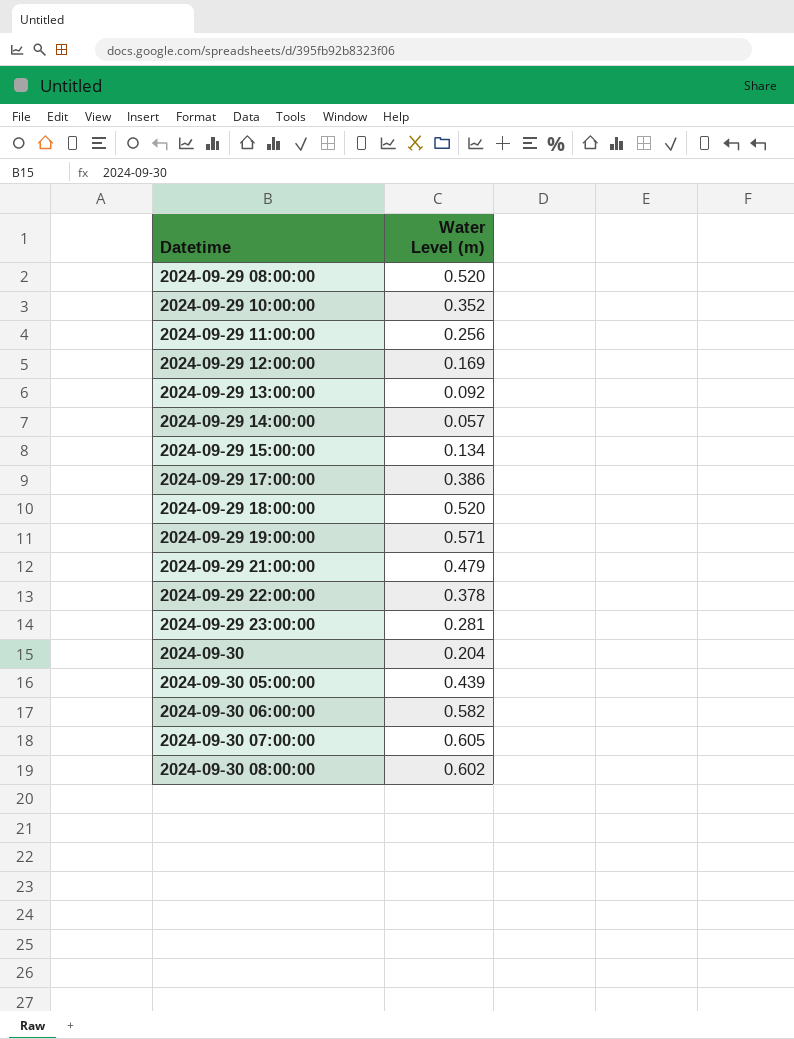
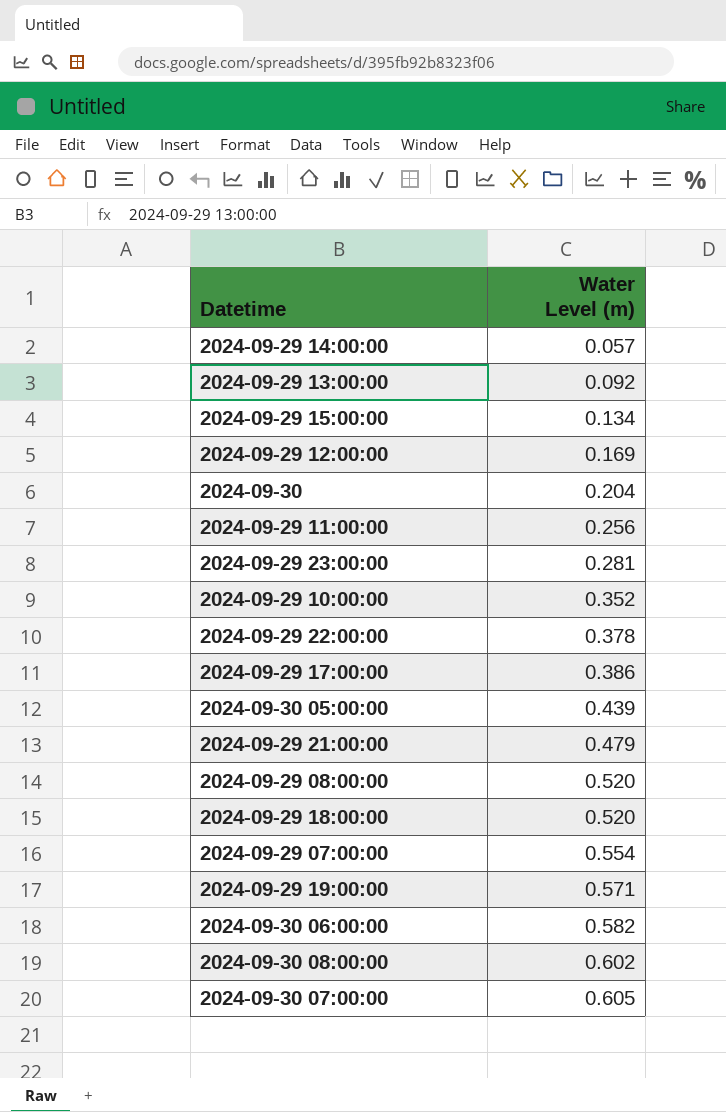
row order: Datetime ascending -> Water Level (m) ascending
row 2024-09-29 07:00:00: none -> 0.554

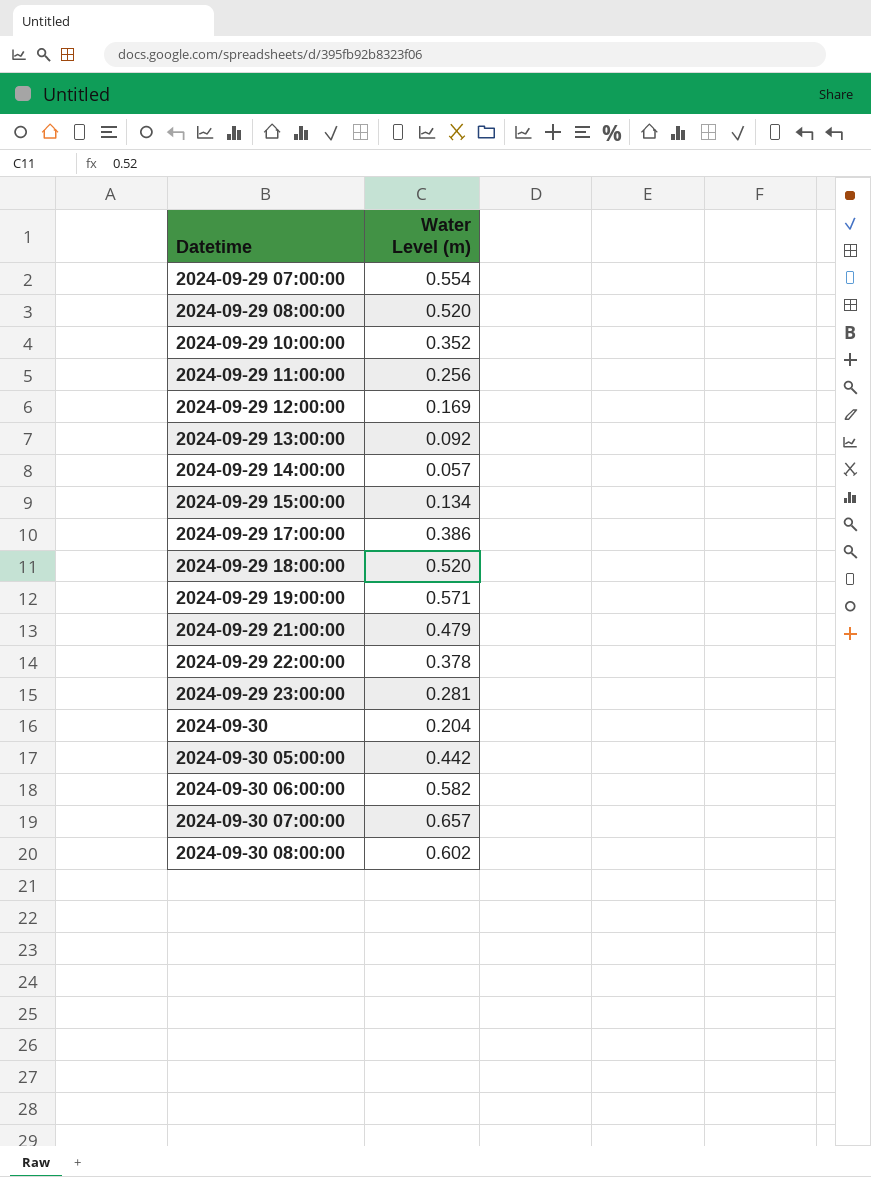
row order: Water Level (m) ascending -> Datetime ascending
2024-09-30 05:00:00 | Water Level (m): 0.439 -> 0.442
2024-09-30 07:00:00 | Water Level (m): 0.605 -> 0.657

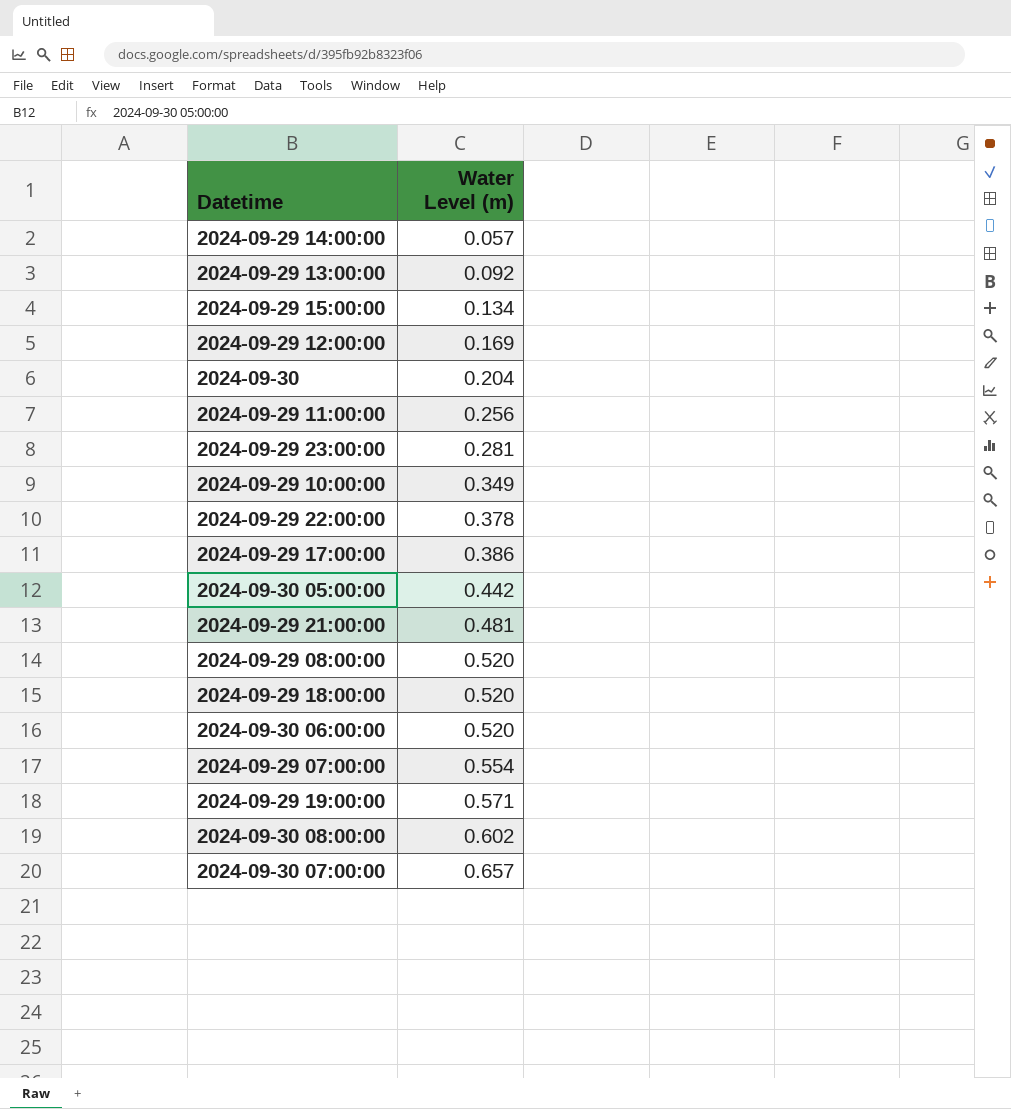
row order: Datetime ascending -> Water Level (m) ascending
2024-09-29 10:00:00 | Water Level (m): 0.352 -> 0.349
2024-09-29 21:00:00 | Water Level (m): 0.479 -> 0.481
2024-09-30 06:00:00 | Water Level (m): 0.582 -> 0.520

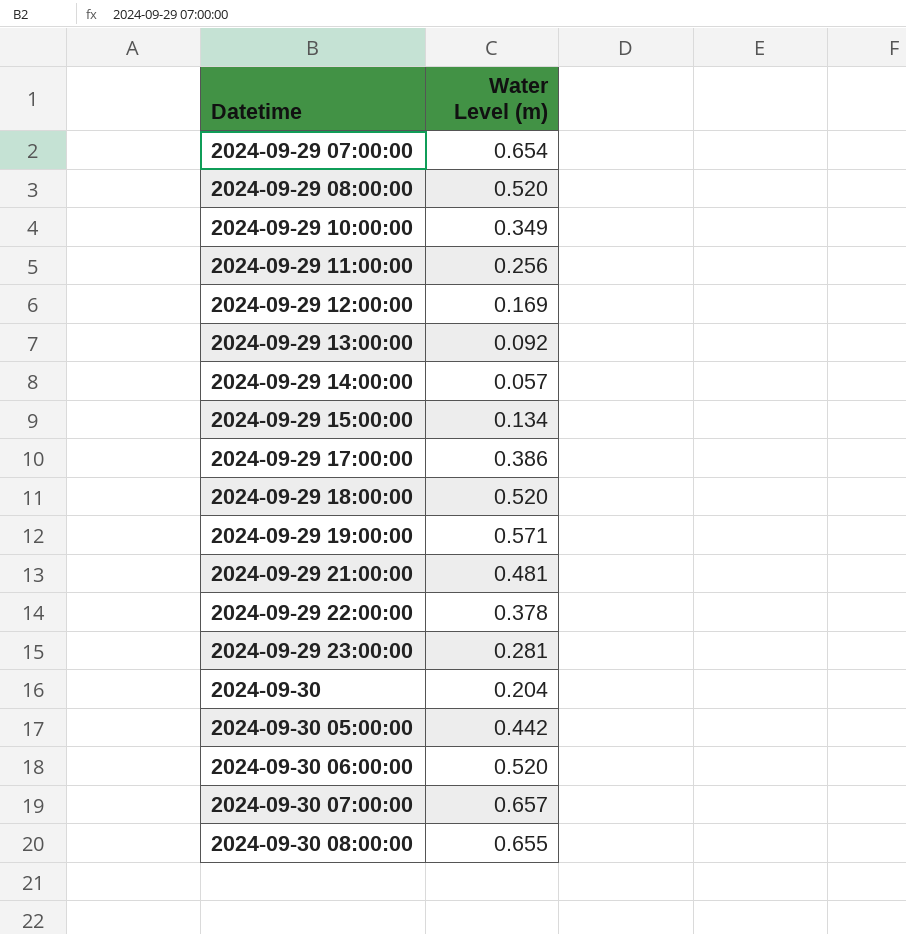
row order: Water Level (m) ascending -> Datetime ascending
2024-09-29 07:00:00 | Water Level (m): 0.554 -> 0.654
2024-09-30 08:00:00 | Water Level (m): 0.602 -> 0.655

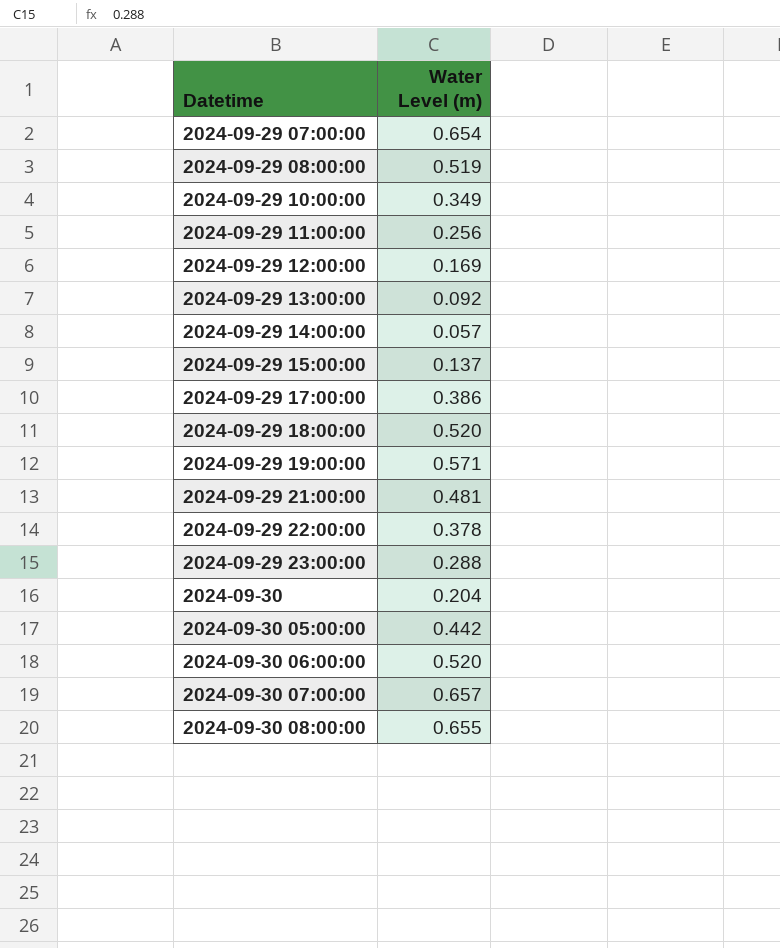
2024-09-29 08:00:00 | Water Level (m): 0.520 -> 0.519
2024-09-29 15:00:00 | Water Level (m): 0.134 -> 0.137
2024-09-29 23:00:00 | Water Level (m): 0.281 -> 0.288

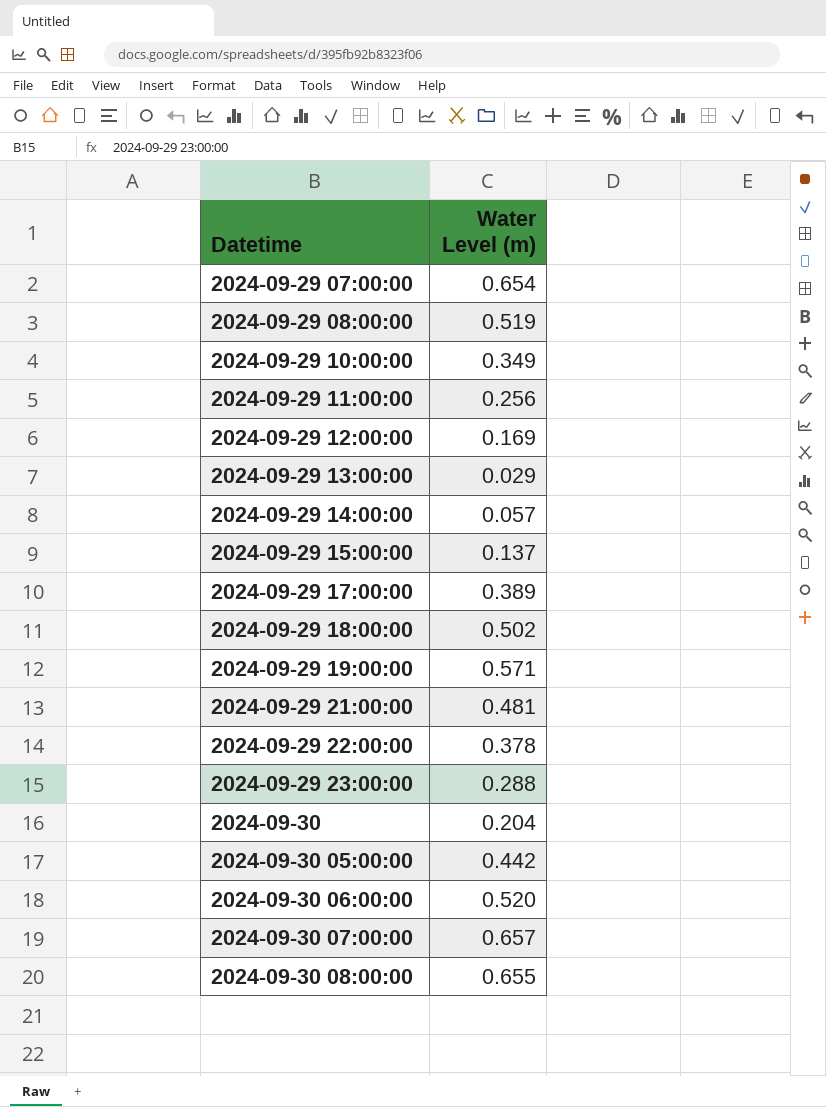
2024-09-29 13:00:00 | Water Level (m): 0.092 -> 0.029
2024-09-29 17:00:00 | Water Level (m): 0.386 -> 0.389
2024-09-29 18:00:00 | Water Level (m): 0.520 -> 0.502

